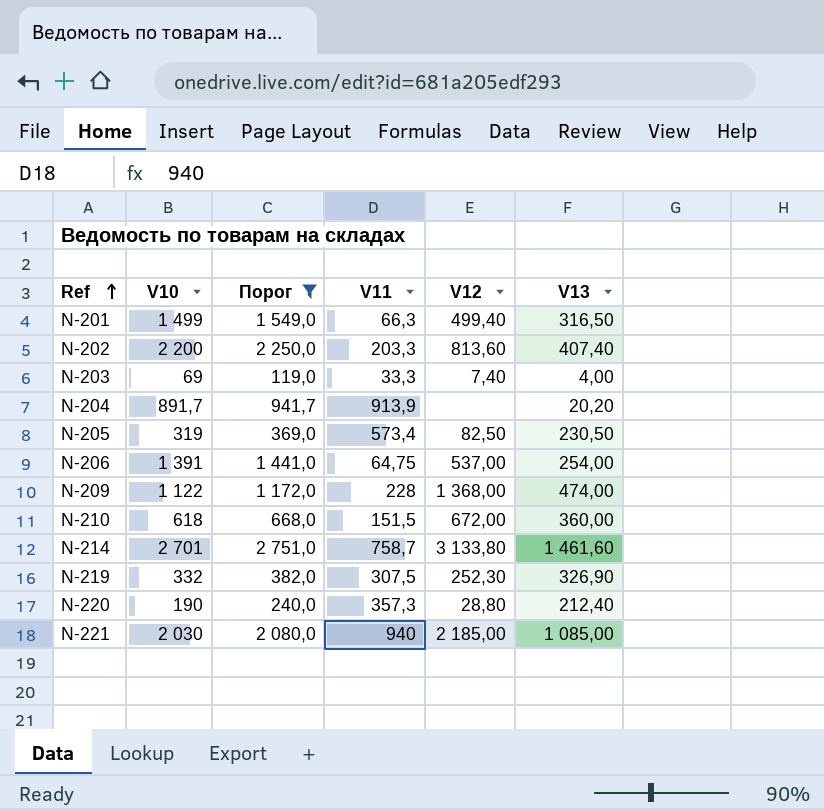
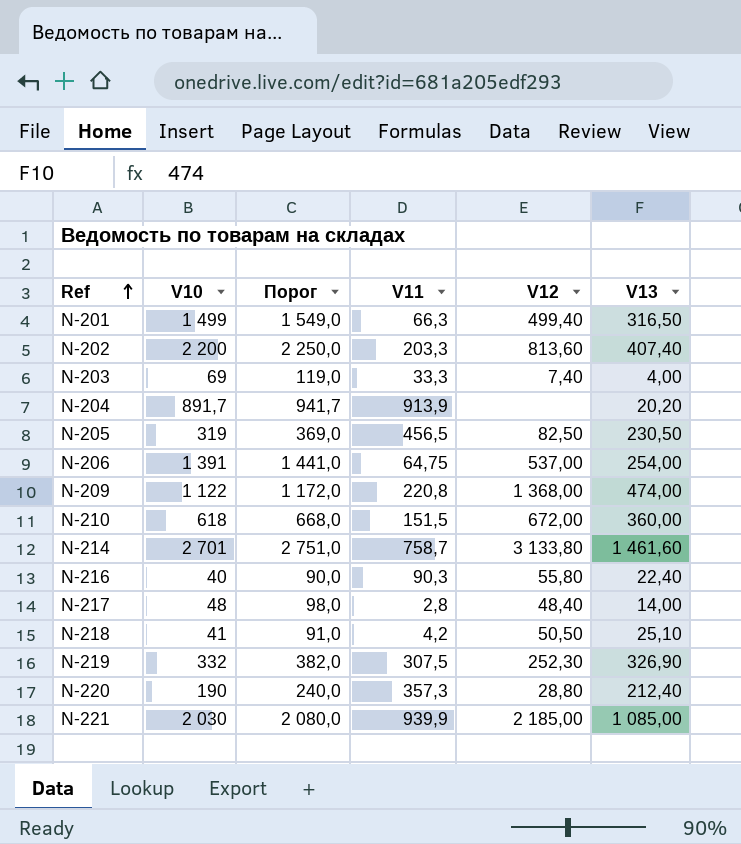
filter: Порог >= 119,0 -> none
N-205 | V11: 573,4 -> 456,5
N-209 | V11: 228 -> 220,8
N-221 | V11: 940 -> 939,9

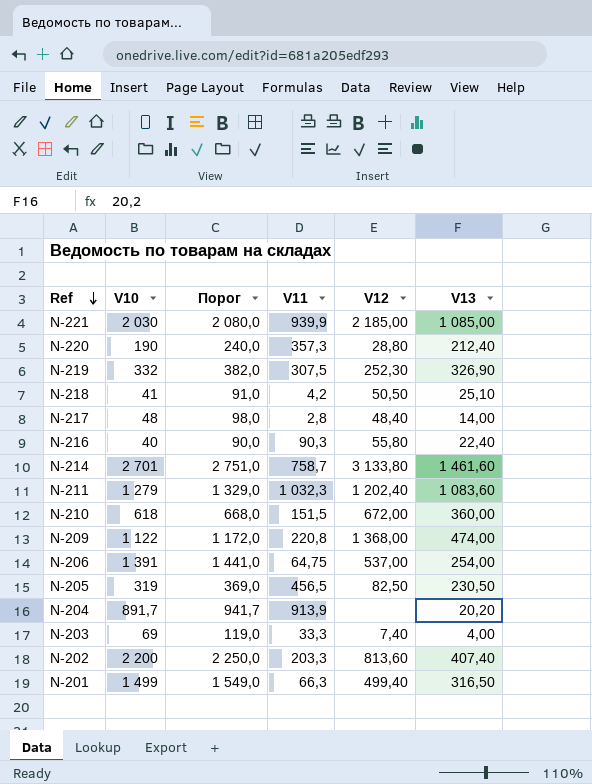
row order: Ref ascending -> Ref descending
row N-211: none -> 1 279 | 1 329,0 | 1 032,3 | 1 202,40 | 1 083,60

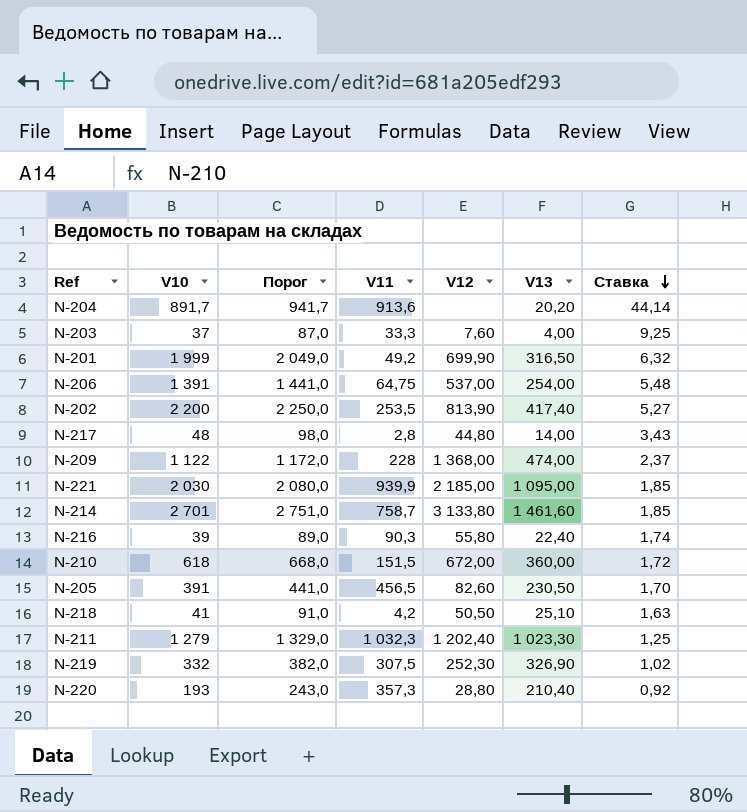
row order: Ref descending -> Ставка descending
column Ставка | formula: none -> [V10] / [V13]
N-204 | V11: 913,9 -> 913,6
N-203 | V10: 69 -> 37
N-203 | Порог: 119,0 -> 87,0
N-203 | V12: 7,40 -> 7,60
N-201 | V10: 1 499 -> 1 999
N-201 | Порог: 1 549,0 -> 2 049,0
N-201 | V11: 66,3 -> 49,2
N-201 | V12: 499,40 -> 699,90
N-202 | V11: 203,3 -> 253,5
N-202 | V12: 813,60 -> 813,90
N-202 | V13: 407,40 -> 417,40
N-217 | V12: 48,40 -> 44,80
N-209 | V11: 220,8 -> 228
N-221 | V13: 1 085,00 -> 1 095,00
N-216 | V10: 40 -> 39
N-216 | Порог: 90,0 -> 89,0
N-205 | V10: 319 -> 391
N-205 | Порог: 369,0 -> 441,0
N-205 | V12: 82,50 -> 82,60
N-211 | V13: 1 083,60 -> 1 023,30
N-220 | V10: 190 -> 193
N-220 | Порог: 240,0 -> 243,0
N-220 | V13: 212,40 -> 210,40

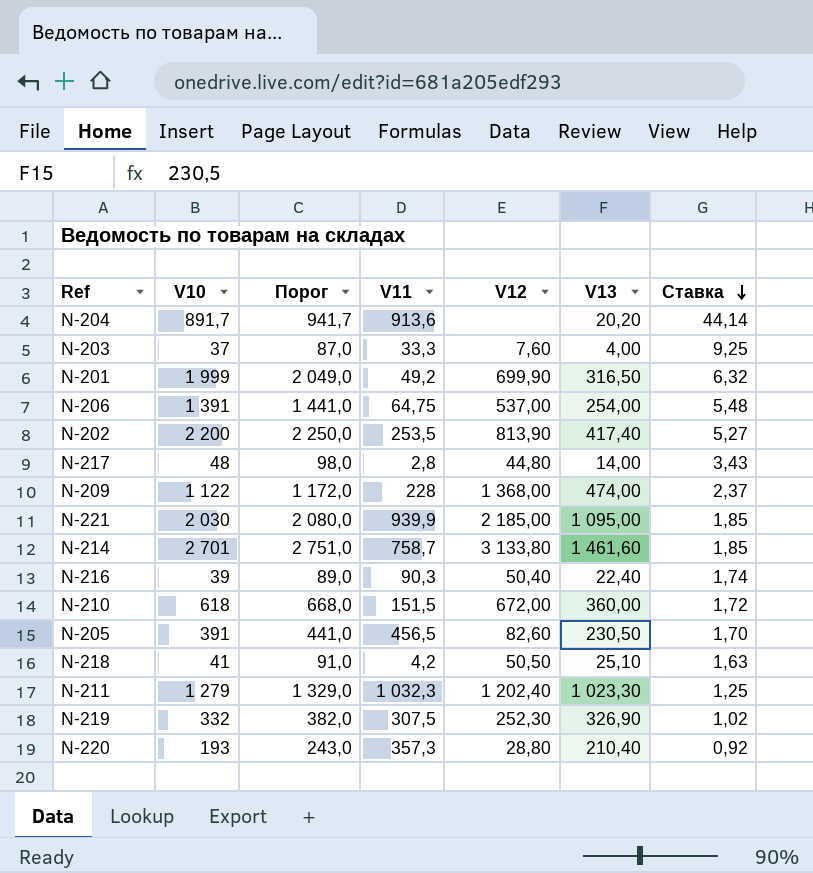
N-216 | V12: 55,80 -> 50,40

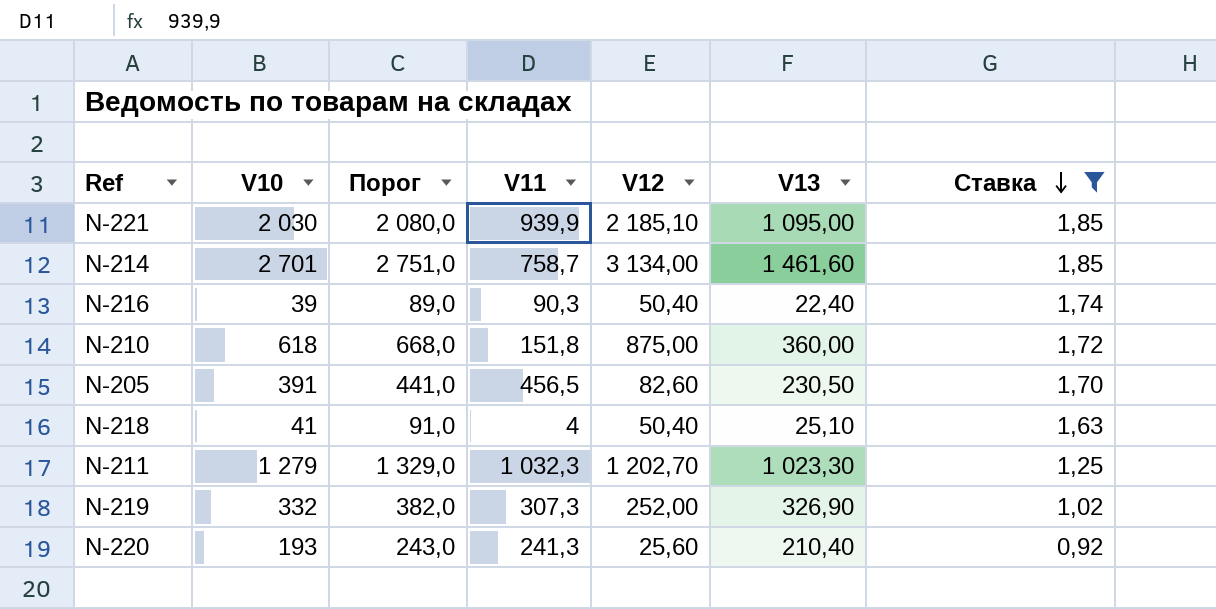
filter: none -> Ставка <= 1,85
N-221 | V12: 2 185,00 -> 2 185,10
N-214 | V12: 3 133,80 -> 3 134,00
N-210 | V11: 151,5 -> 151,8
N-210 | V12: 672,00 -> 875,00
N-218 | V11: 4,2 -> 4
N-218 | V12: 50,50 -> 50,40
N-211 | V12: 1 202,40 -> 1 202,70
N-219 | V11: 307,5 -> 307,3
N-219 | V12: 252,30 -> 252,00
N-220 | V11: 357,3 -> 241,3
N-220 | V12: 28,80 -> 25,60

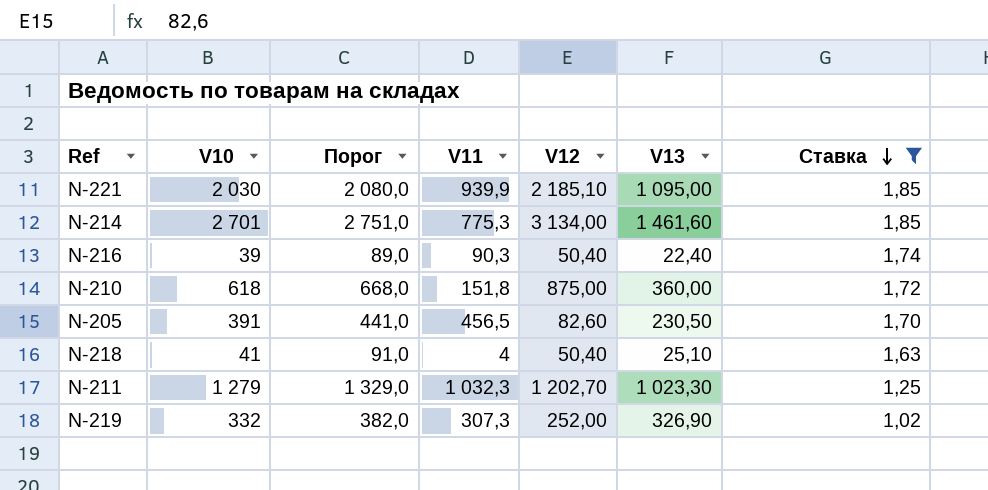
row N-220: 193 | 243,0 | 241,3 | 25,60 | 210,40 | 0,92 -> none
N-214 | V11: 758,7 -> 775,3

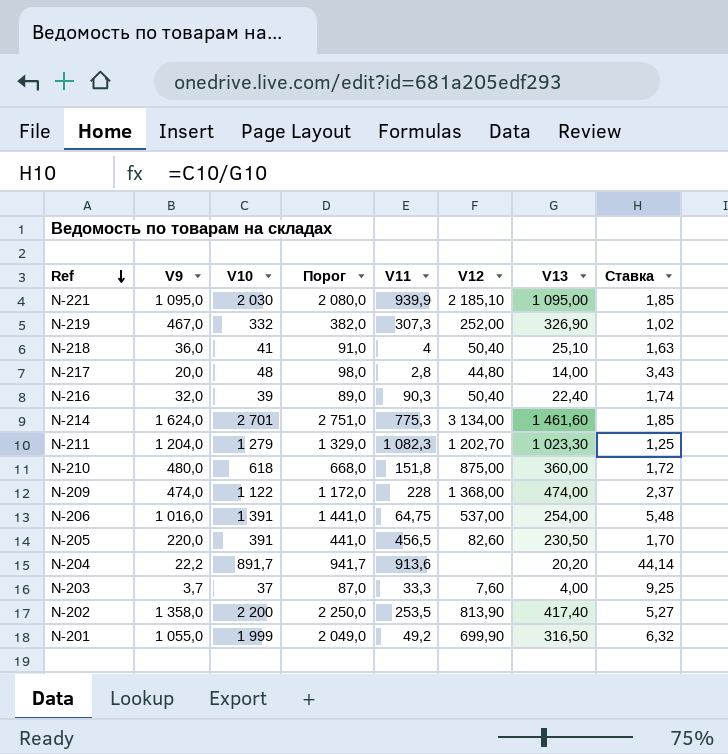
filter: Ставка <= 1,85 -> none
row order: Ставка descending -> Ref descending
column V9 | position: none -> 2
N-211 | V11: 1 032,3 -> 1 082,3

